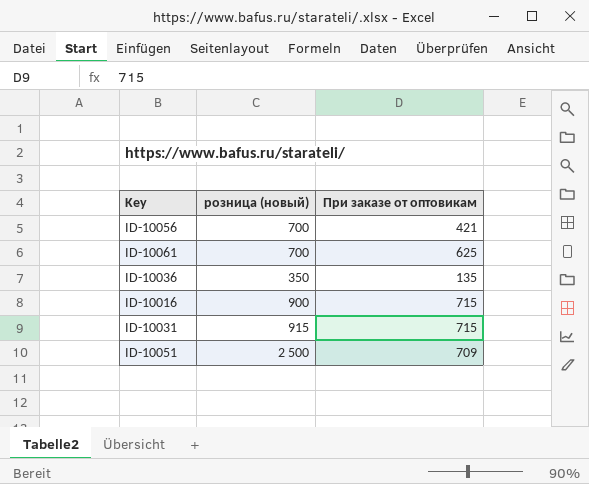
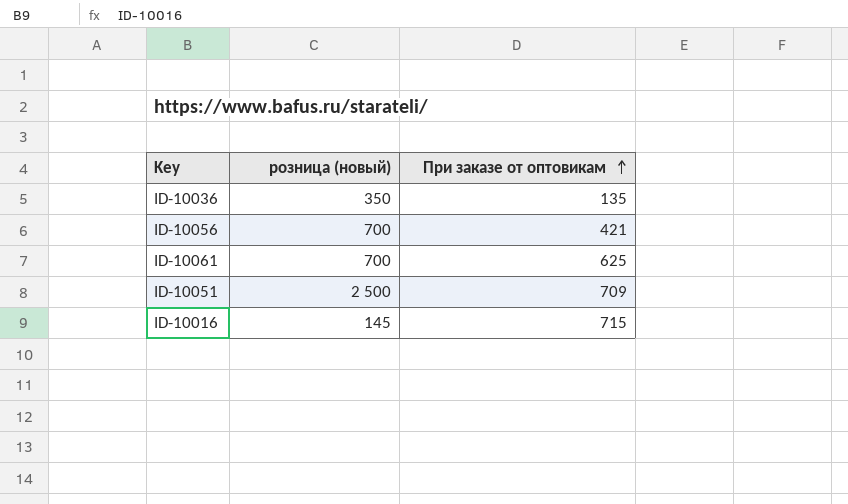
row order: none -> При заказе от оптовикам ascending
row ID-10031: 915 | 715 -> none
ID-10016 | розница (новый): 900 -> 145

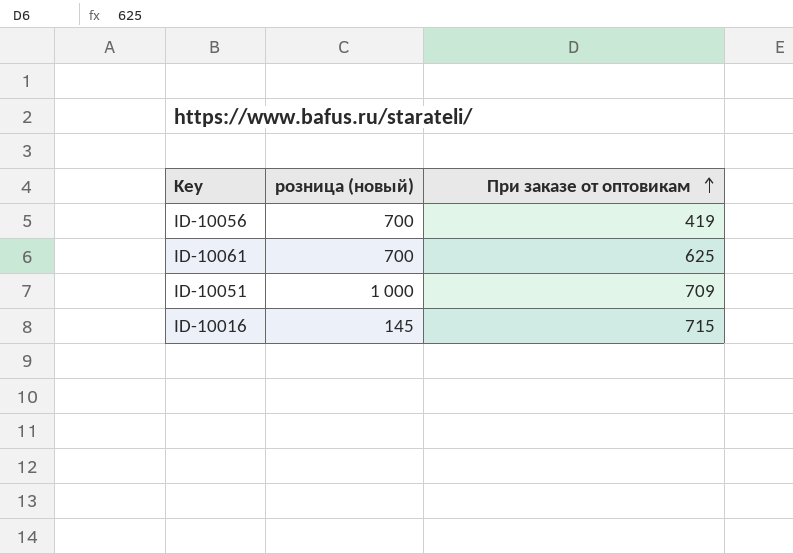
row ID-10036: 350 | 135 -> none
ID-10056 | При заказе от оптовикам: 421 -> 419
ID-10051 | розница (новый): 2 500 -> 1 000

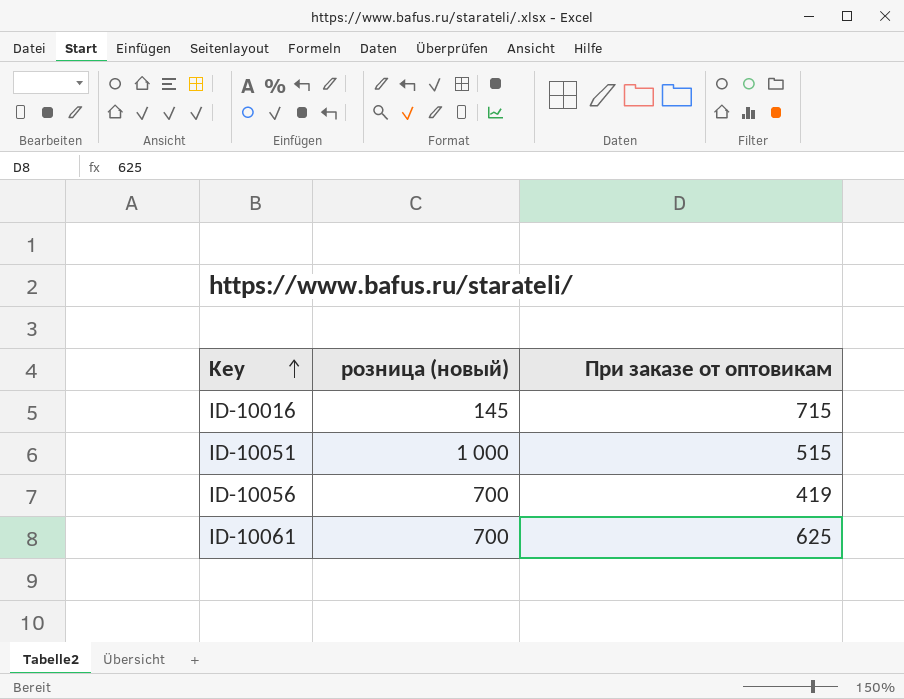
row order: При заказе от оптовикам ascending -> Key ascending
ID-10051 | При заказе от оптовикам: 709 -> 515

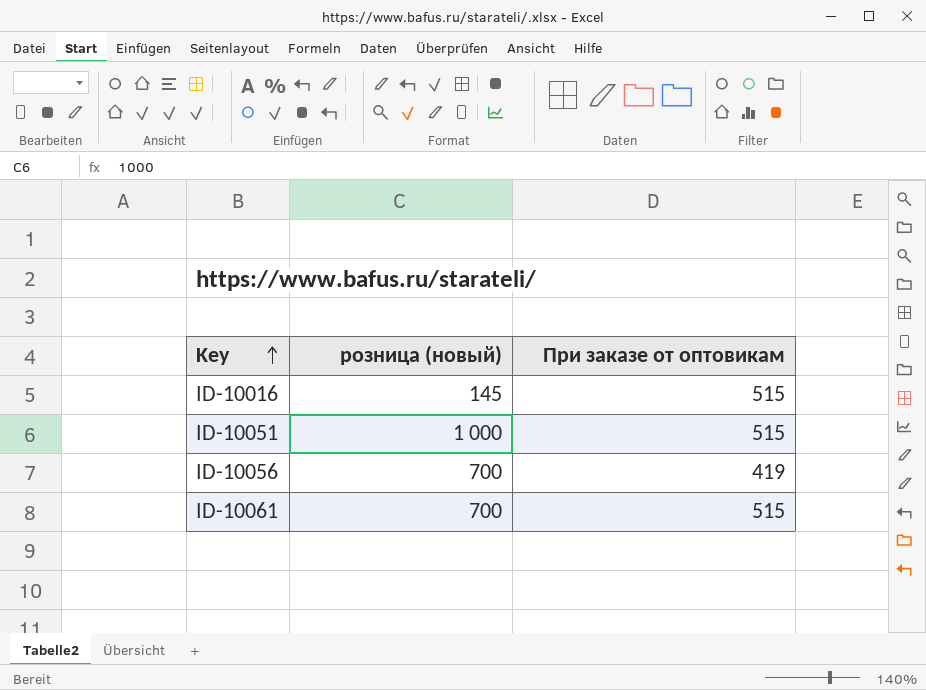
ID-10016 | При заказе от оптовикам: 715 -> 515
ID-10061 | При заказе от оптовикам: 625 -> 515

